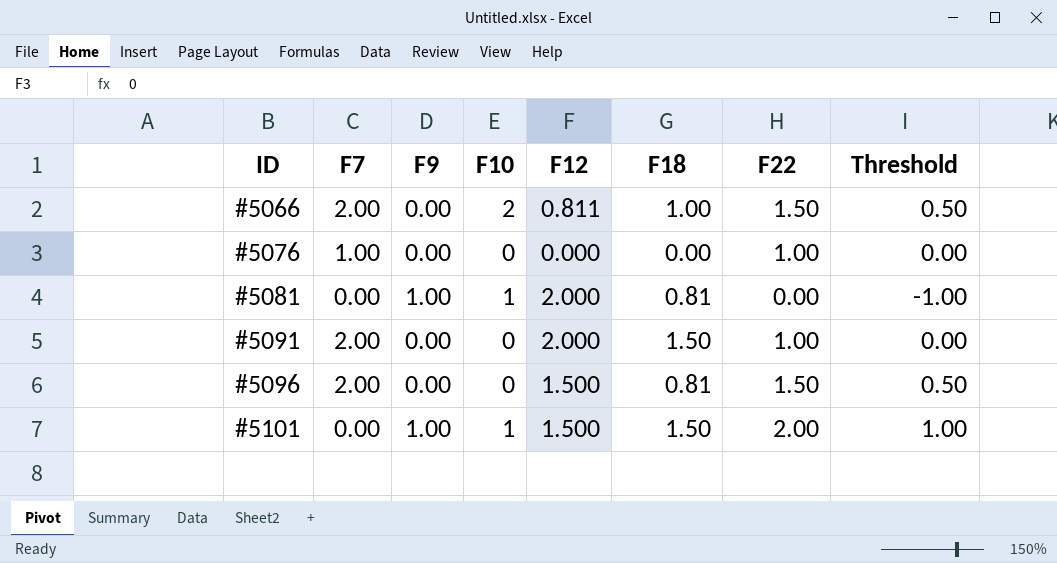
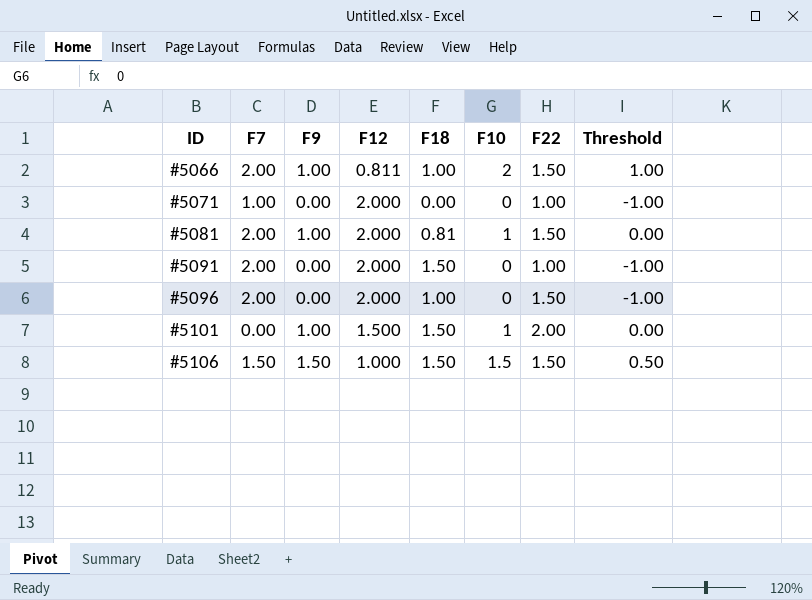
column F10 | position: 4 -> 6
column Threshold | formula: [F22] - 1 -> [F10] - 1
row #5076: 1.00 | 0.00 | 0 | 0.000 | 0.00 | 1.00 | 0.00 -> none
#5066 | F9: 0.00 -> 1.00
row #5071: none -> 1.00 | 0.00 | 2.000 | 0.00 | 0 | 1.00 | -1.00
#5081 | F7: 0.00 -> 2.00
#5081 | F22: 0.00 -> 1.50
#5096 | F12: 1.500 -> 2.000
#5096 | F18: 0.81 -> 1.00
row #5106: none -> 1.50 | 1.50 | 1.000 | 1.50 | 1.5 | 1.50 | 0.50

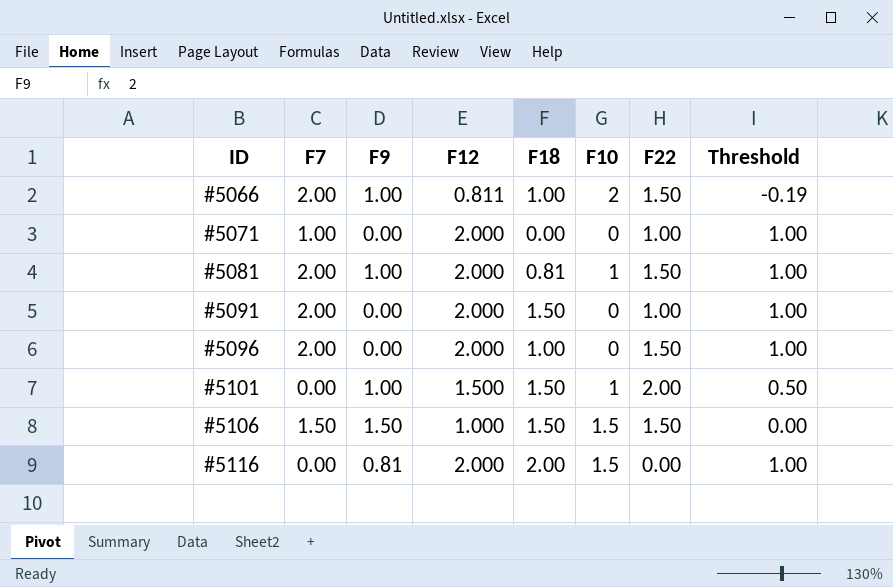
column Threshold | formula: [F10] - 1 -> [F12] - 1
row #5116: none -> 0.00 | 0.81 | 2.000 | 2.00 | 1.5 | 0.00 | 1.00

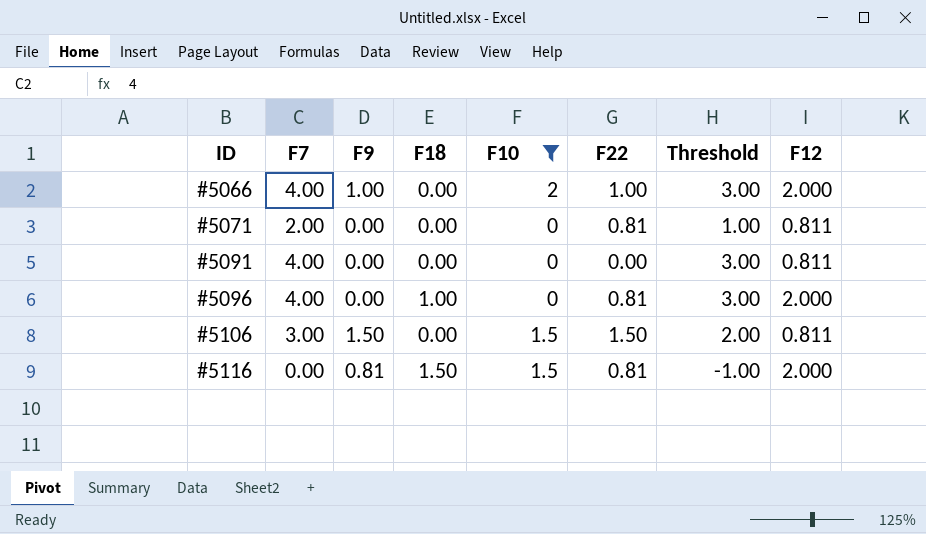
filter: none -> F10 != 1
column Threshold | formula: [F12] - 1 -> [F7] - 1
column F12 | position: 4 -> 8
#5066 | F7: 2.00 -> 4.00
#5066 | F18: 1.00 -> 0.00
#5066 | F22: 1.50 -> 1.00
#5066 | F12: 0.811 -> 2.000
#5071 | F7: 1.00 -> 2.00
#5071 | F22: 1.00 -> 0.81
#5071 | F12: 2.000 -> 0.811
#5091 | F7: 2.00 -> 4.00
#5091 | F18: 1.50 -> 0.00
#5091 | F22: 1.00 -> 0.00
#5091 | F12: 2.000 -> 0.811
#5096 | F7: 2.00 -> 4.00
#5096 | F22: 1.50 -> 0.81
#5106 | F7: 1.50 -> 3.00
#5106 | F18: 1.50 -> 0.00
#5106 | F12: 1.000 -> 0.811
#5116 | F18: 2.00 -> 1.50
#5116 | F22: 0.00 -> 0.81

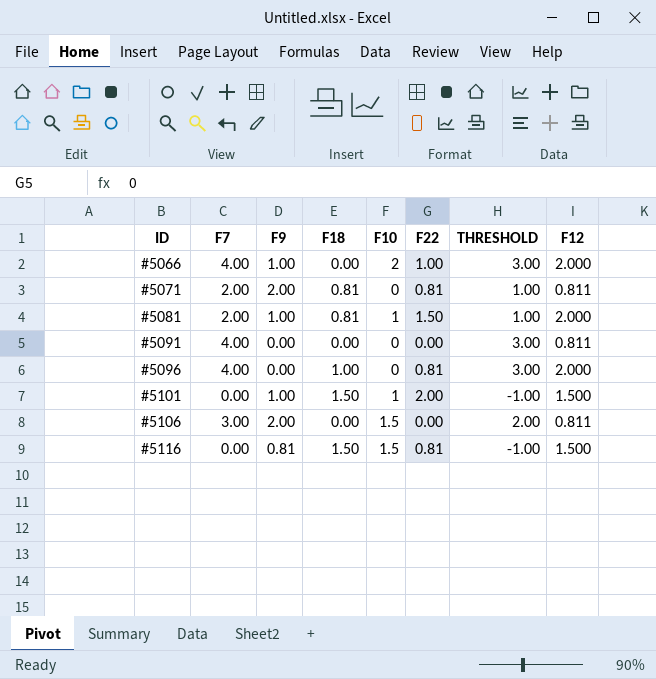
filter: F10 != 1 -> none
column name: Threshold -> THRESHOLD
#5071 | F9: 0.00 -> 2.00
#5071 | F18: 0.00 -> 0.81
#5106 | F9: 1.50 -> 2.00
#5106 | F22: 1.50 -> 0.00
#5116 | F12: 2.000 -> 1.500

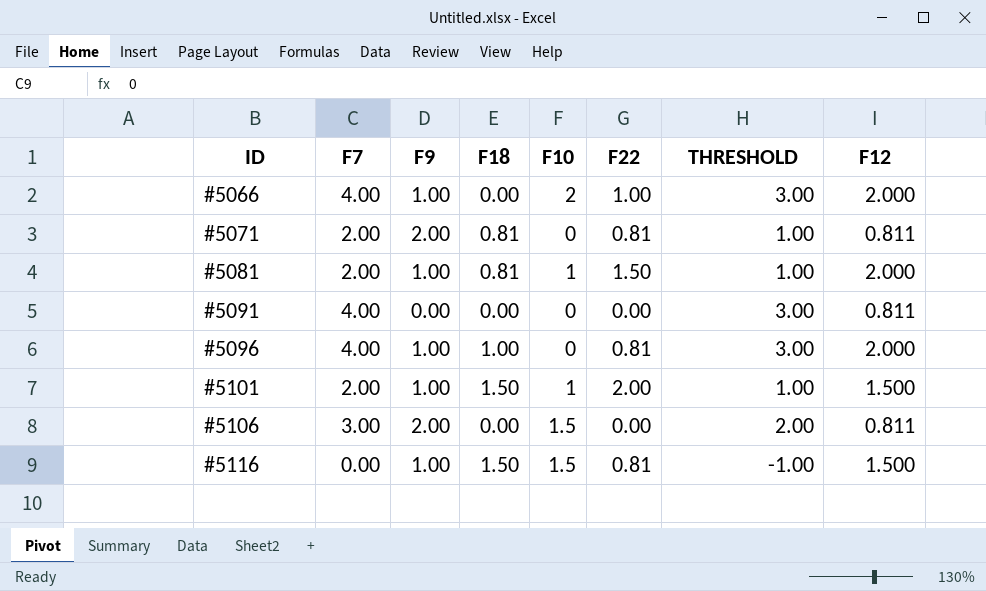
#5096 | F9: 0.00 -> 1.00
#5101 | F7: 0.00 -> 2.00
#5101 | THRESHOLD: -1.00 -> 1.00
#5116 | F9: 0.81 -> 1.00

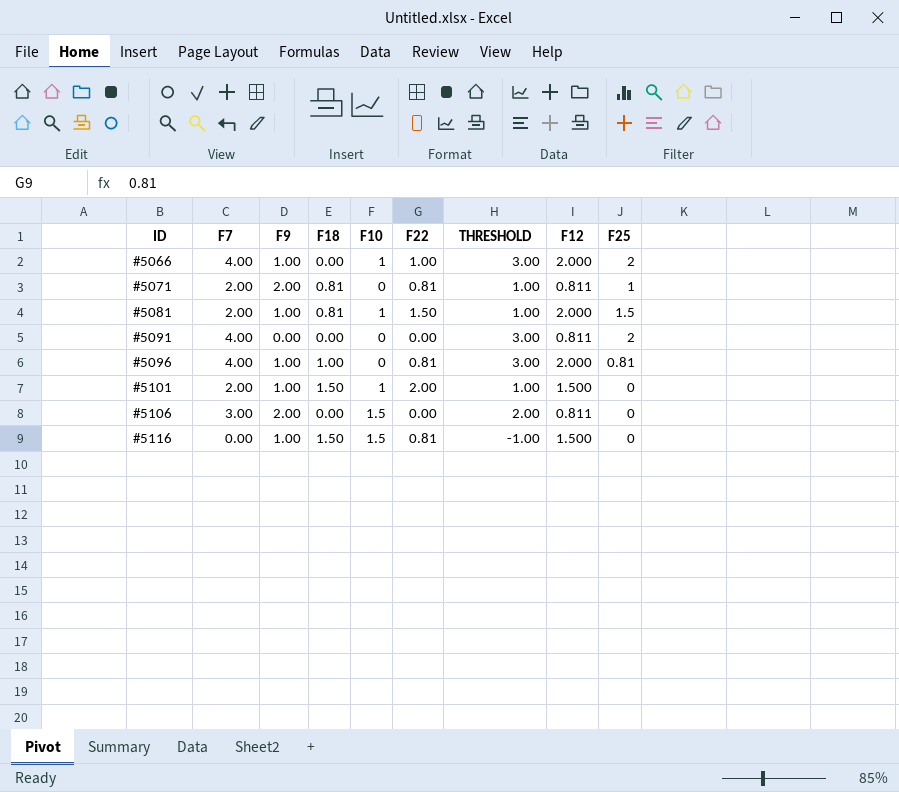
column F25 | position: none -> 9
#5066 | F10: 2 -> 1

